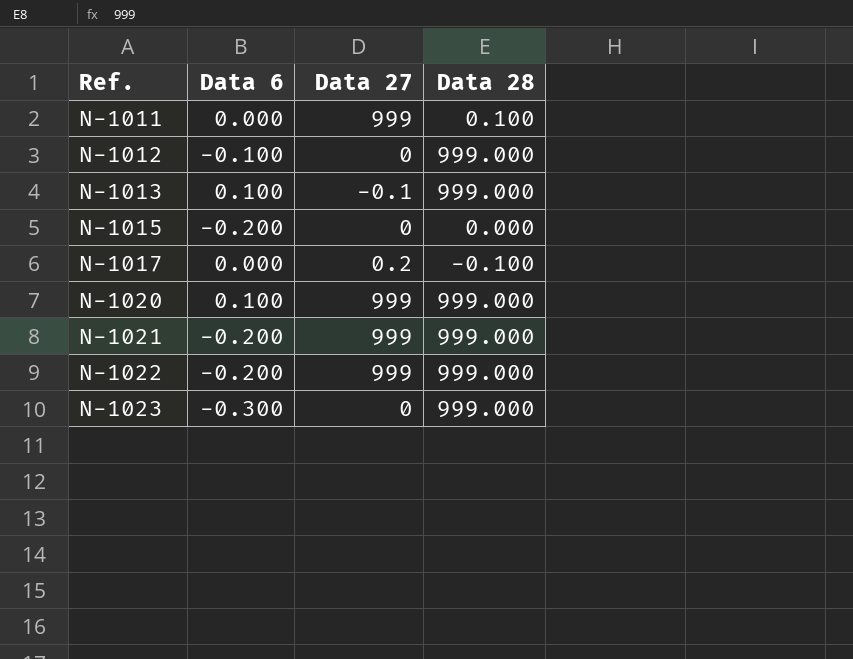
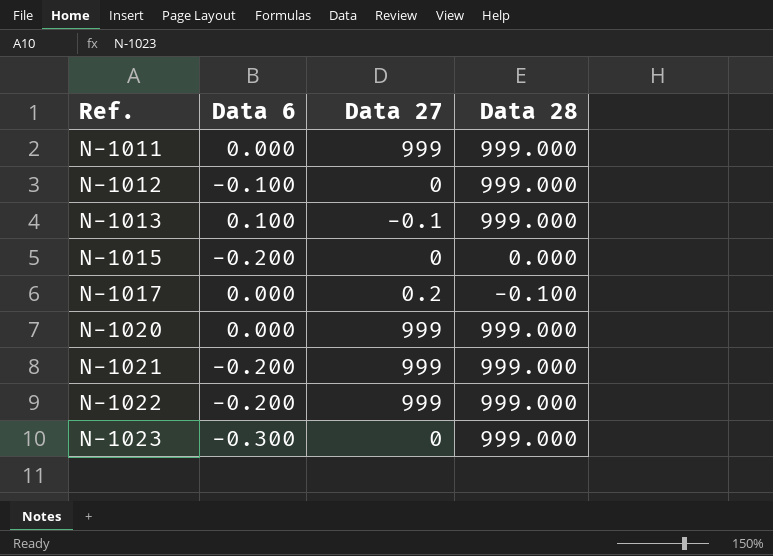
N-1011 | Data 28: 0.100 -> 999.000
N-1020 | Data 6: 0.100 -> 0.000

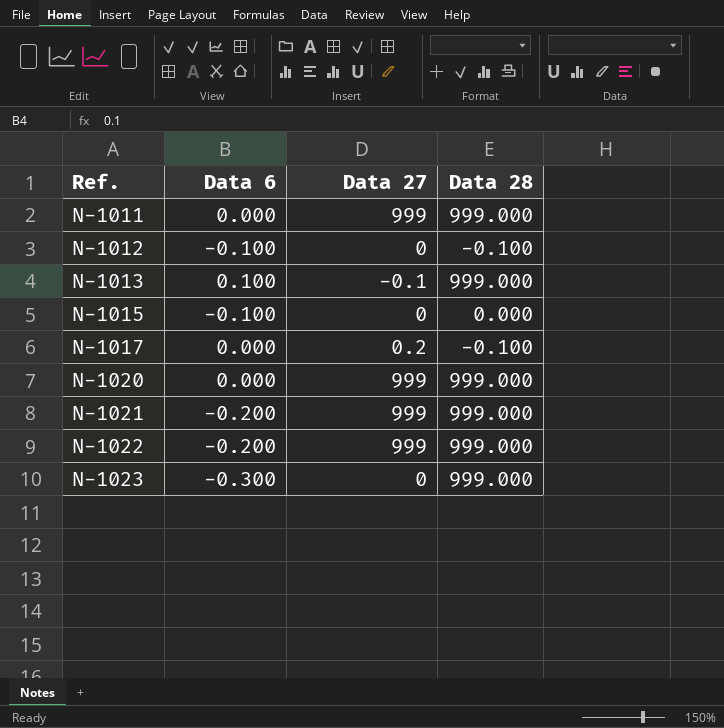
N-1012 | Data 28: 999.000 -> -0.100
N-1015 | Data 6: -0.200 -> -0.100

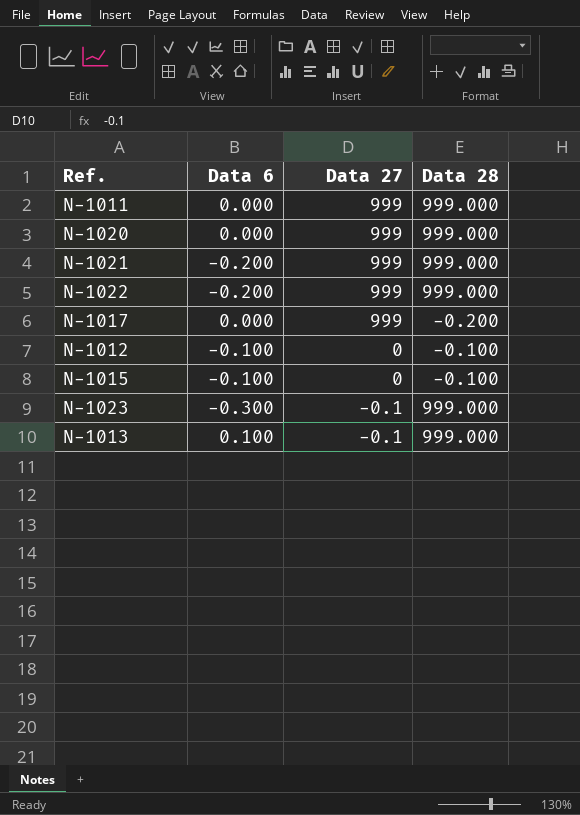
row order: Ref. ascending -> Data 27 descending
N-1017 | Data 27: 0.2 -> 999
N-1017 | Data 28: -0.100 -> -0.200
N-1015 | Data 28: 0.000 -> -0.100
N-1023 | Data 27: 0 -> -0.1

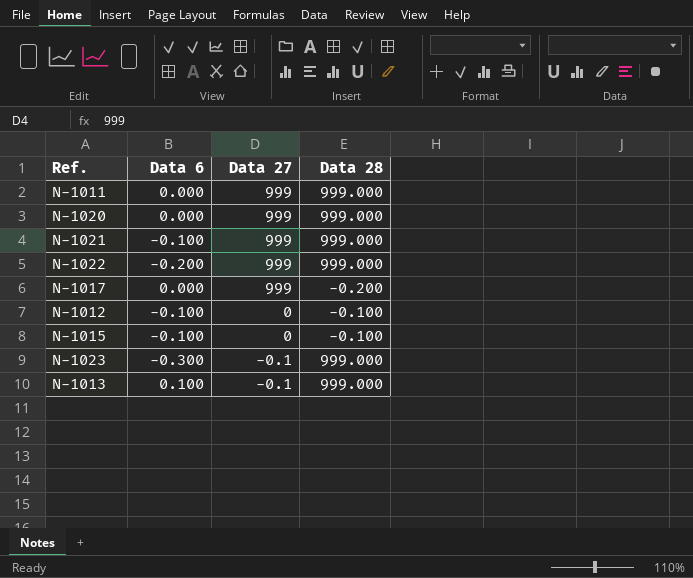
N-1021 | Data 6: -0.200 -> -0.100

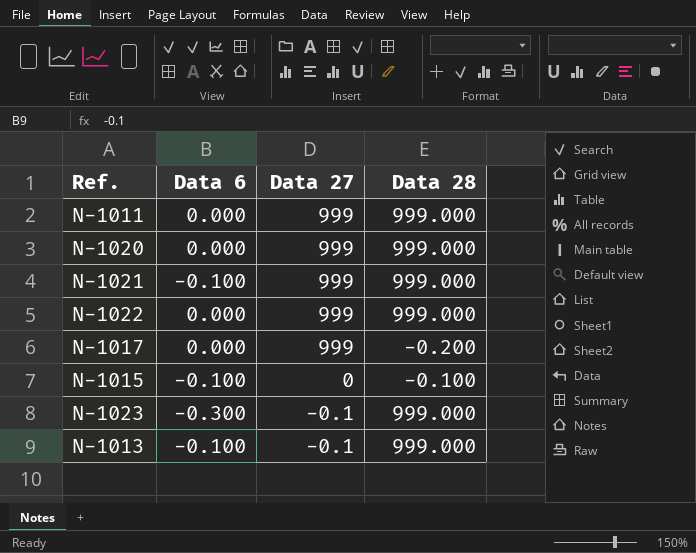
row N-1012: -0.100 | 0 | -0.100 -> none
N-1022 | Data 6: -0.200 -> 0.000
N-1013 | Data 6: 0.100 -> -0.100

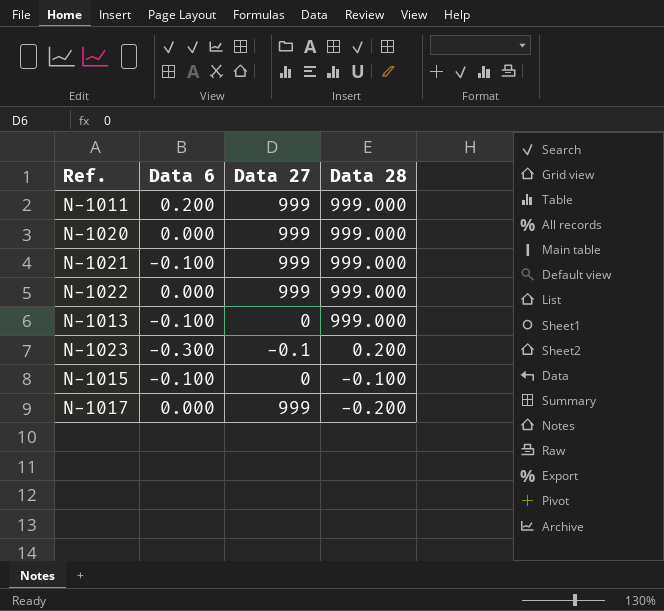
row order: Data 27 descending -> Data 28 descending
N-1011 | Data 6: 0.000 -> 0.200
N-1013 | Data 27: -0.1 -> 0
N-1023 | Data 28: 999.000 -> 0.200

